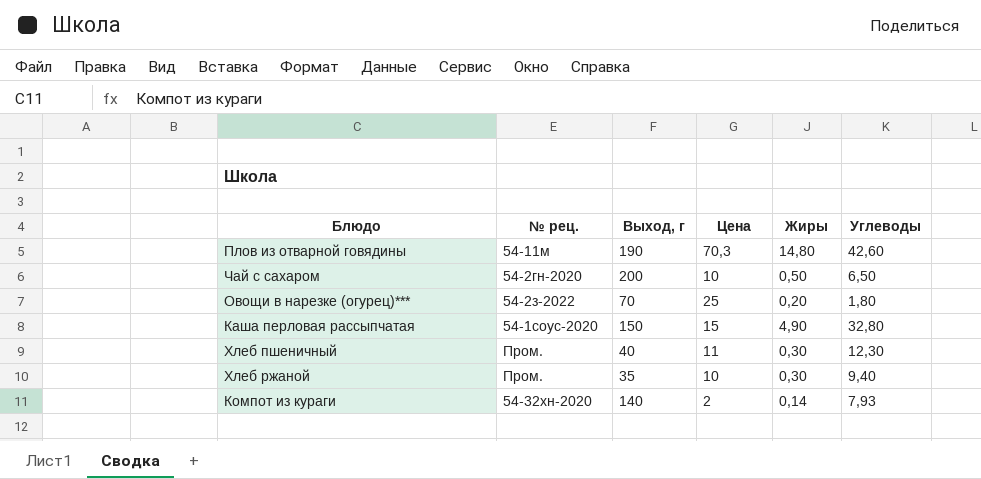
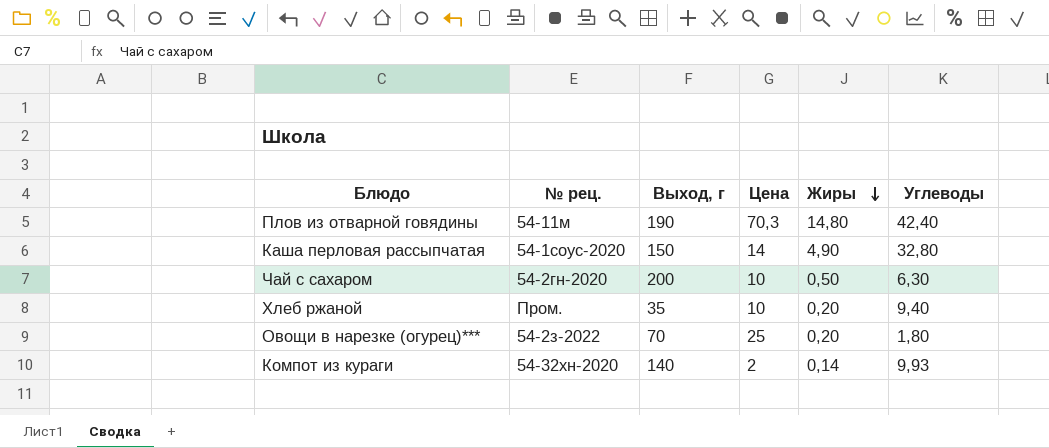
row order: none -> Жиры descending
row Хлеб пшеничный: Пром. | 40 | 11 | 0,30 | 12,30 -> none
Плов из отварной говядины | Углеводы: 42,60 -> 42,40
Каша перловая рассыпчатая | Цена: 15 -> 14
Чай с сахаром | Углеводы: 6,50 -> 6,30
Хлеб ржаной | Жиры: 0,30 -> 0,20
Компот из кураги | Углеводы: 7,93 -> 9,93

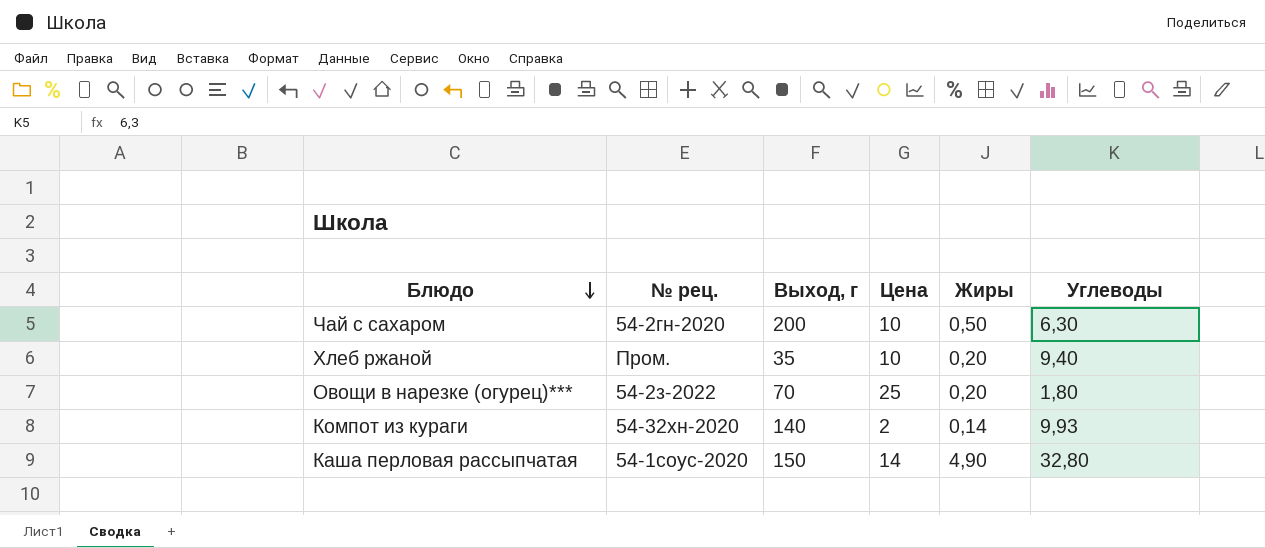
row order: Жиры descending -> Блюдо descending
row Плов из отварной говядины: 54-11м | 190 | 70,3 | 14,80 | 42,40 -> none

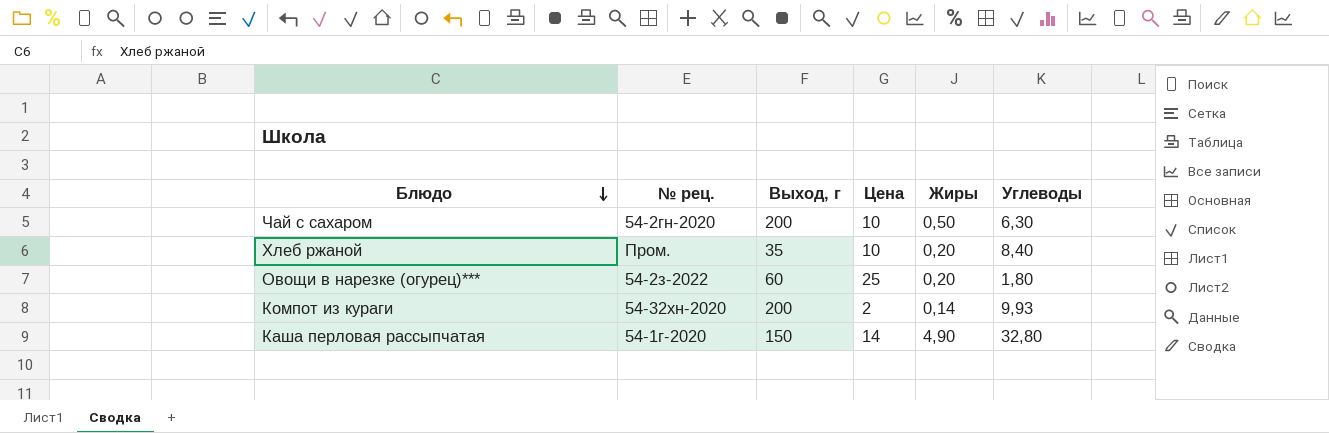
Хлеб ржаной | Углеводы: 9,40 -> 8,40
Овощи в нарезке (огурец)*** | Выход, г: 70 -> 60
Компот из кураги | Выход, г: 140 -> 200
Каша перловая рассыпчатая | № рец.: 54-1соус-2020 -> 54-1г-2020

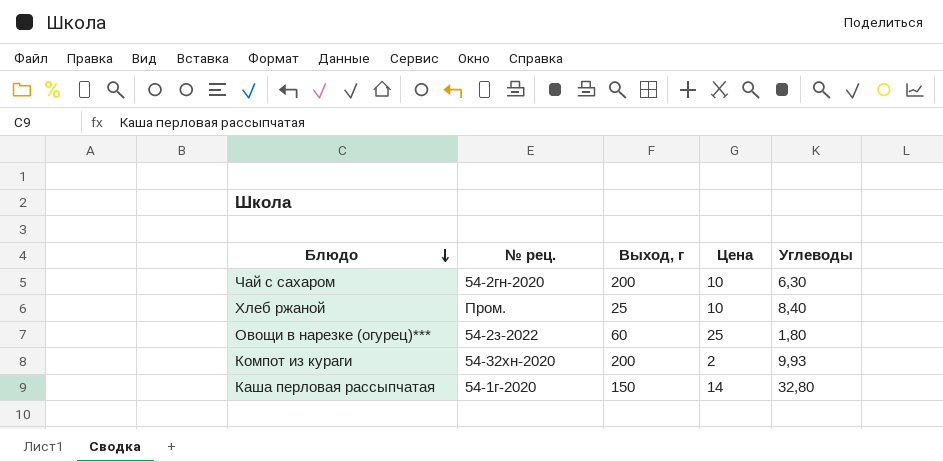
column Жиры | position: 5 -> none
Хлеб ржаной | Выход, г: 35 -> 25

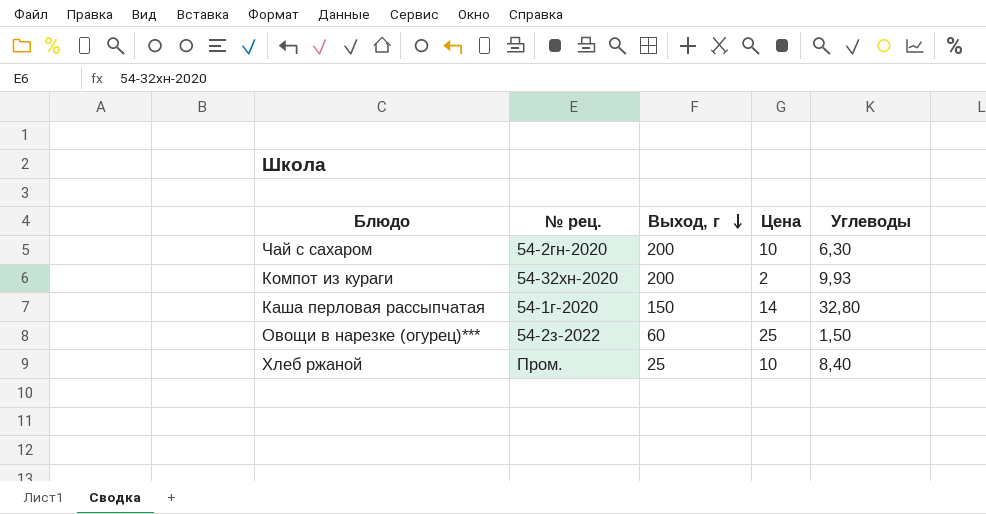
row order: Блюдо descending -> Выход, г descending
Овощи в нарезке (огурец)*** | Углеводы: 1,80 -> 1,50

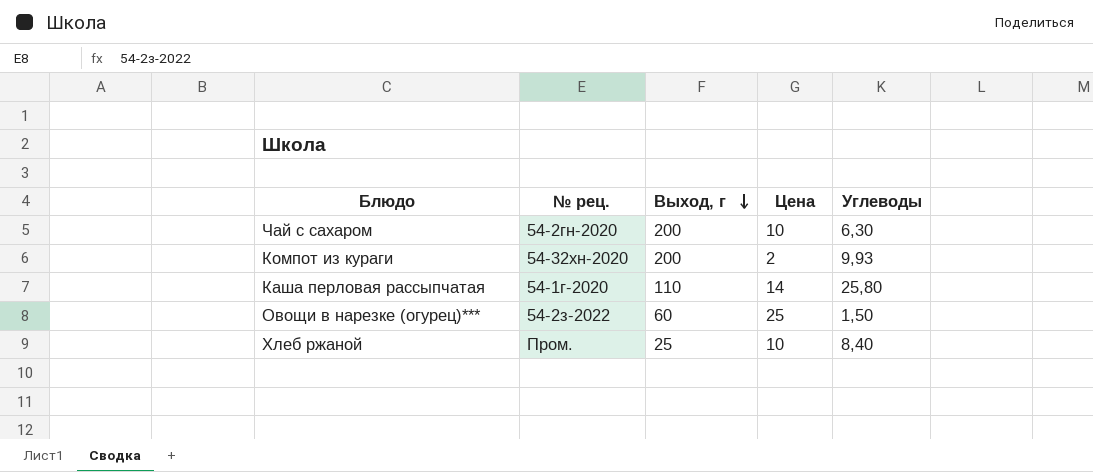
Каша перловая рассыпчатая | Выход, г: 150 -> 110
Каша перловая рассыпчатая | Углеводы: 32,80 -> 25,80

